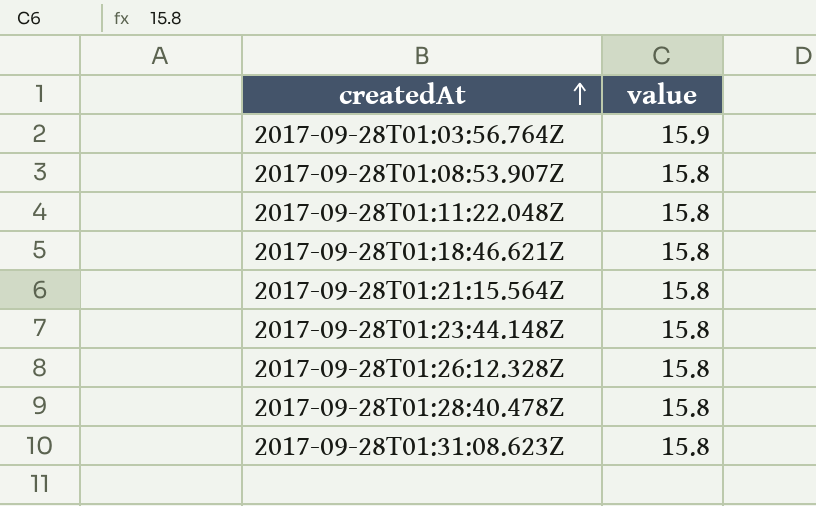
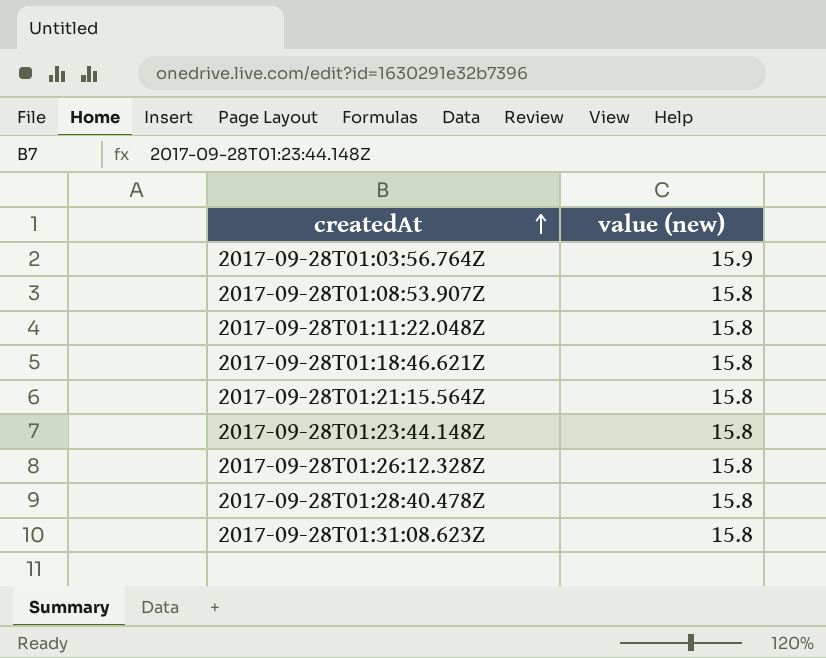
column name: value -> value (new)

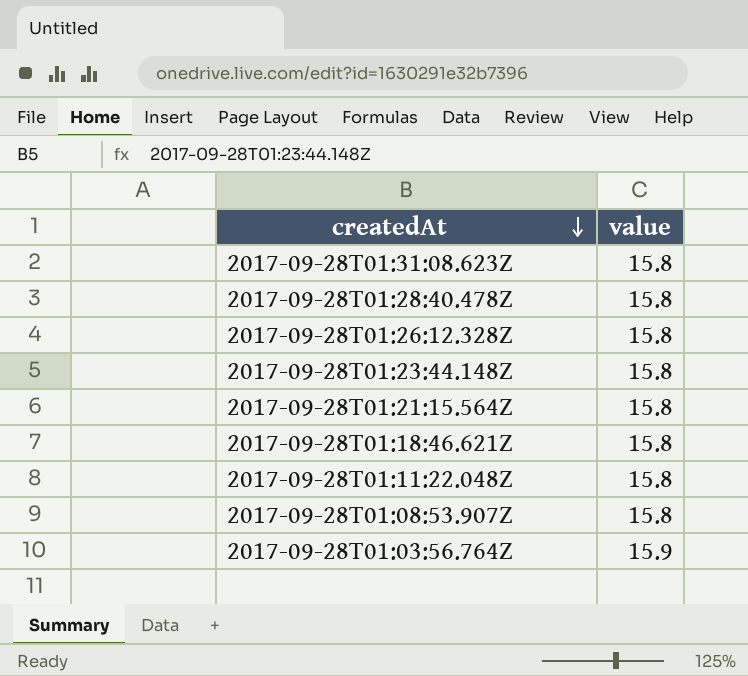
row order: createdAt ascending -> createdAt descending
column name: value (new) -> value

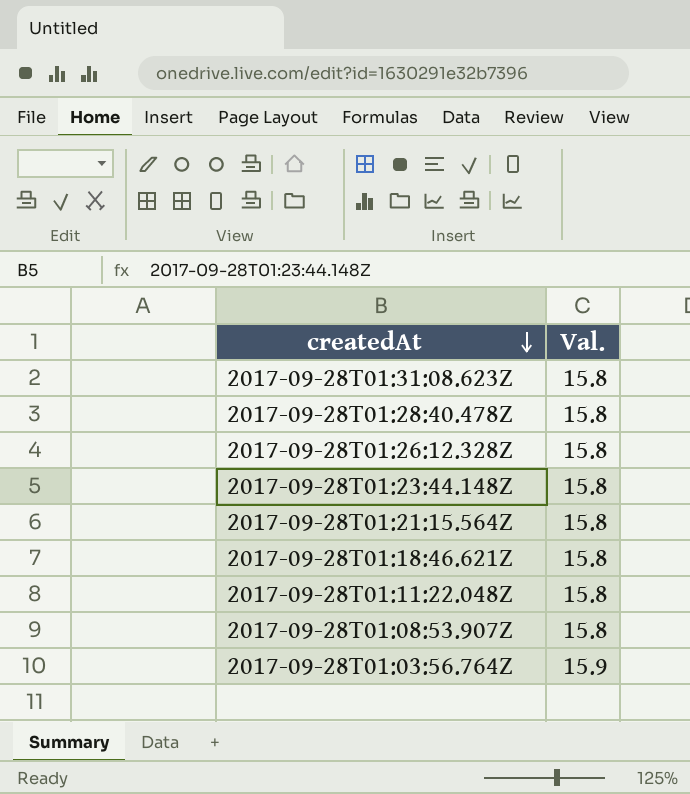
column name: value -> Val.

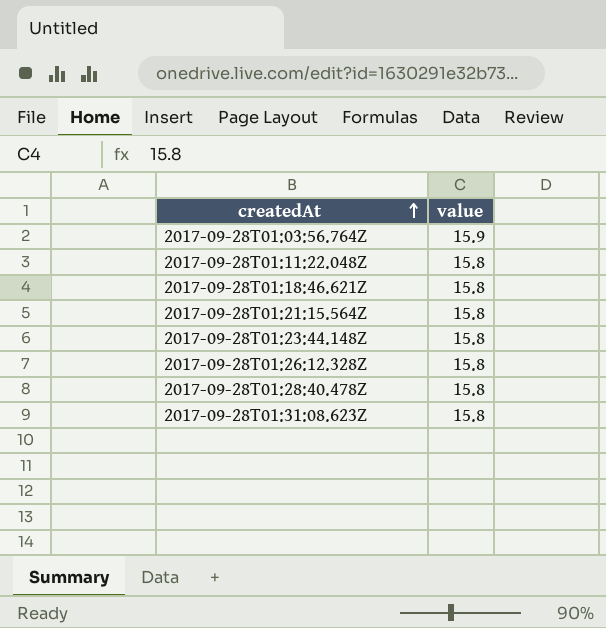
row order: createdAt descending -> createdAt ascending
column name: Val. -> value
row 2017-09-28T01:08:53.907Z: 15.8 -> none

